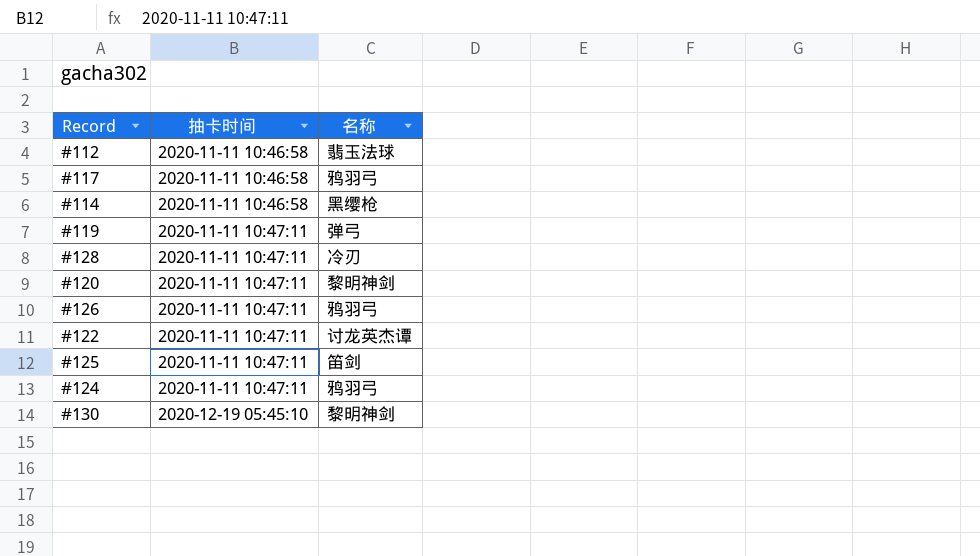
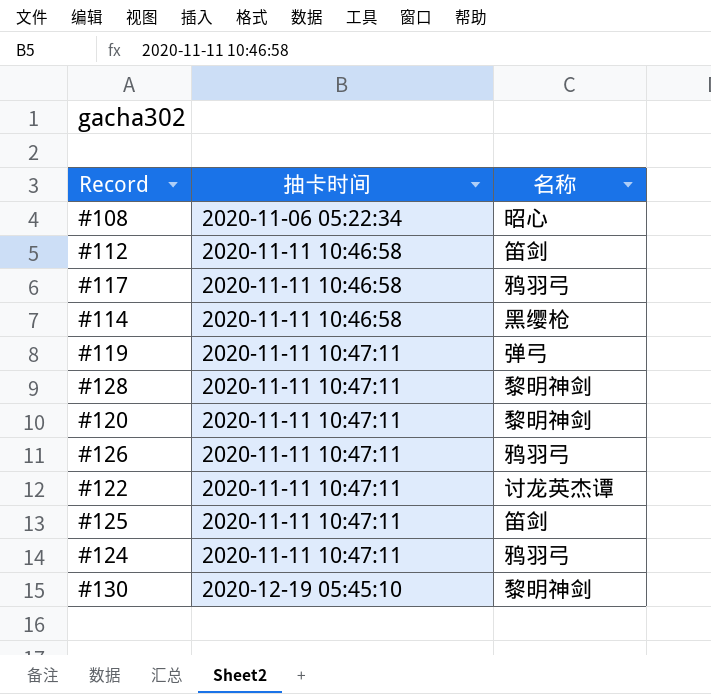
row #108: none -> 2020-11-06 05:22:34 | 昭心
#112 | 名称: 翡玉法球 -> 笛剑
#128 | 名称: 冷刃 -> 黎明神剑

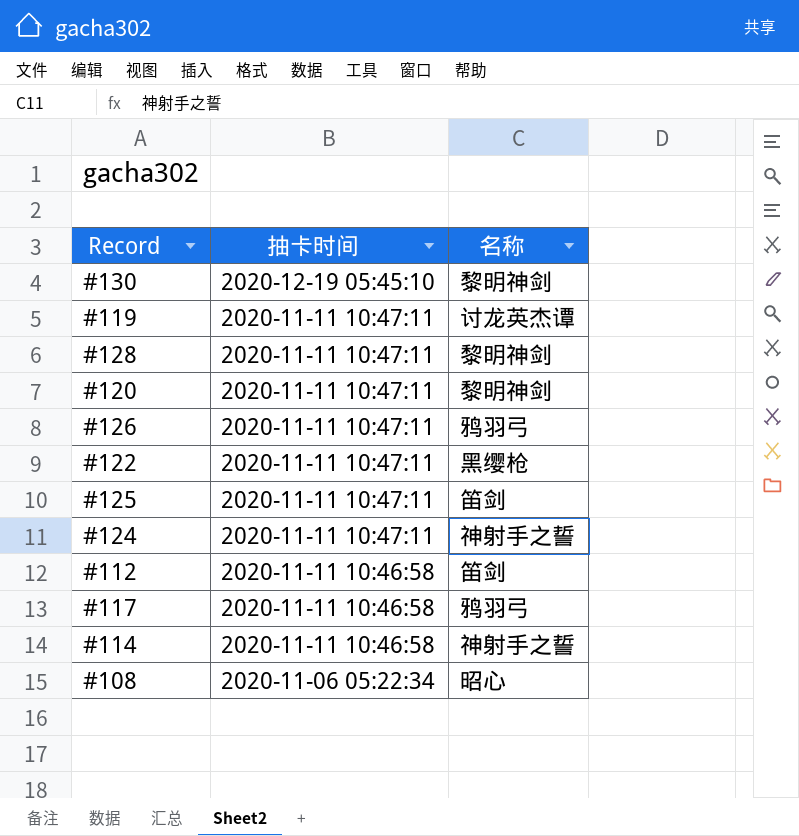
row order: 抽卡时间 ascending -> 抽卡时间 descending
#119 | 名称: 弹弓 -> 讨龙英杰谭
#122 | 名称: 讨龙英杰谭 -> 黑缨枪
#124 | 名称: 鸦羽弓 -> 神射手之誓
#114 | 名称: 黑缨枪 -> 神射手之誓

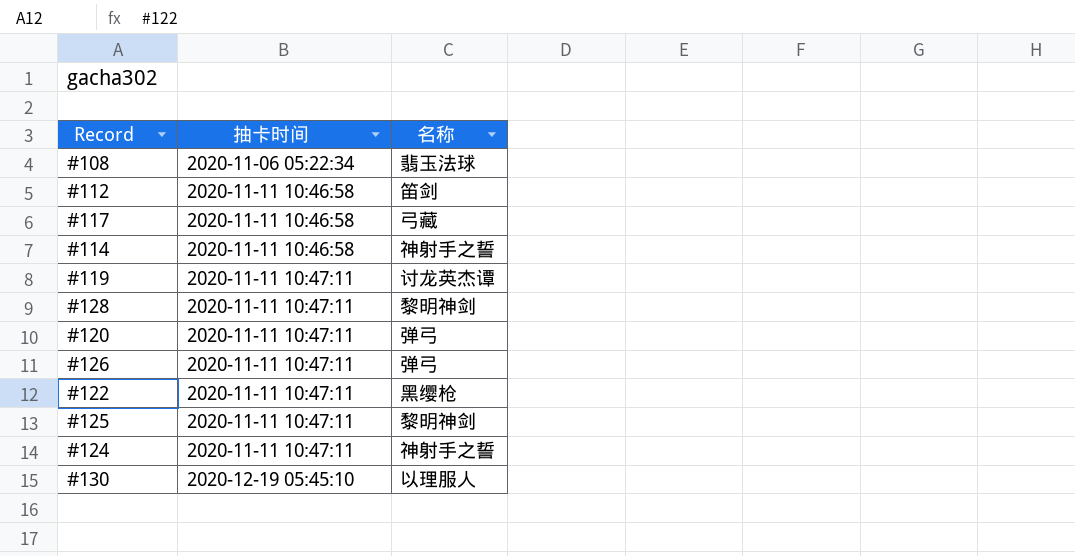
row order: 抽卡时间 descending -> 抽卡时间 ascending
#108 | 名称: 昭心 -> 翡玉法球
#117 | 名称: 鸦羽弓 -> 弓藏
#120 | 名称: 黎明神剑 -> 弹弓
#126 | 名称: 鸦羽弓 -> 弹弓
#125 | 名称: 笛剑 -> 黎明神剑
#130 | 名称: 黎明神剑 -> 以理服人

